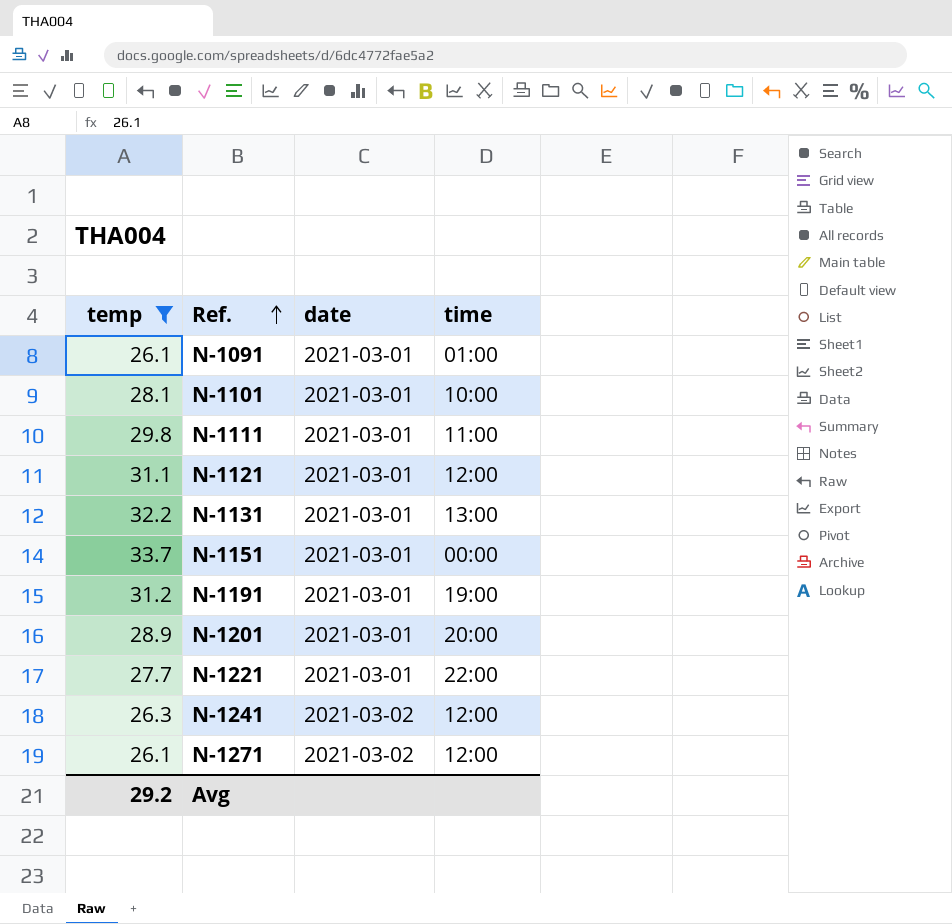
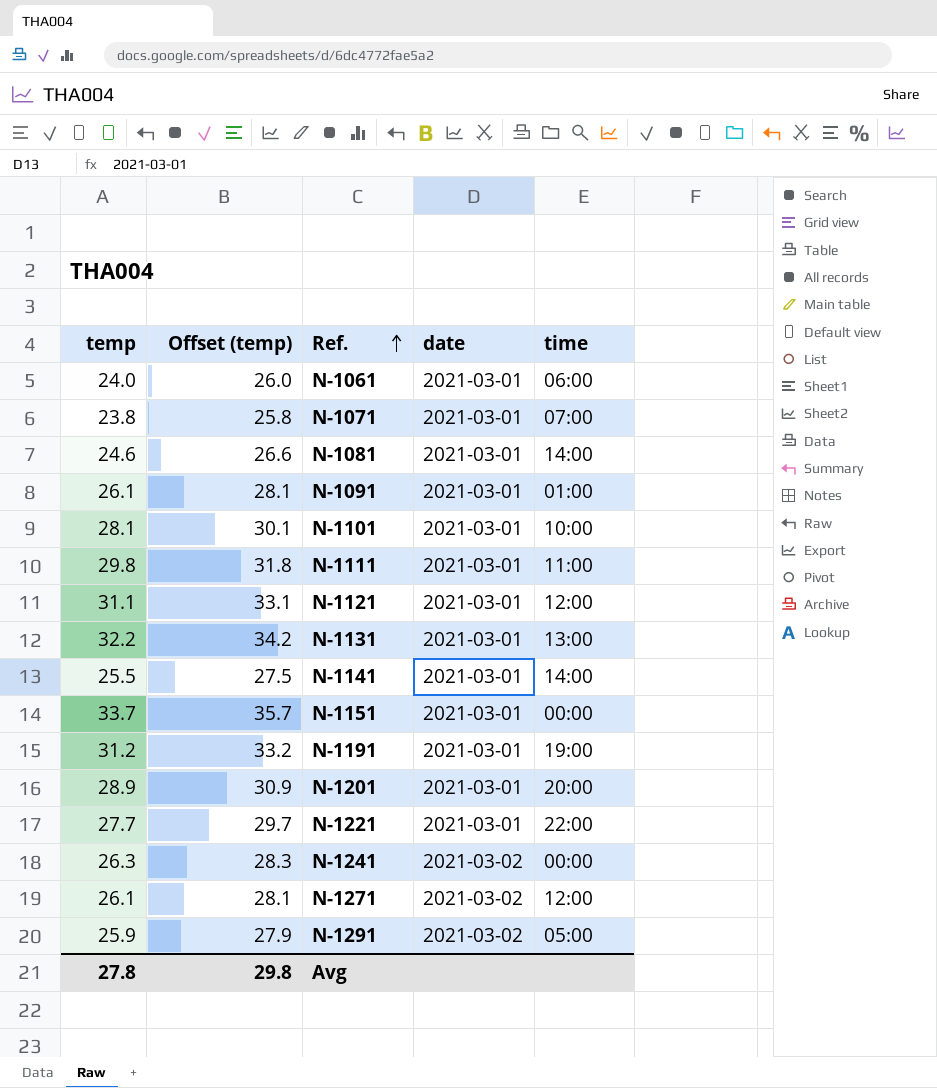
filter: temp >= 26.1 -> none
column Offset (temp) | formula: none -> [temp] + 2
N-1241 | time: 12:00 -> 00:00
Avg | temp: 29.2 -> 27.8

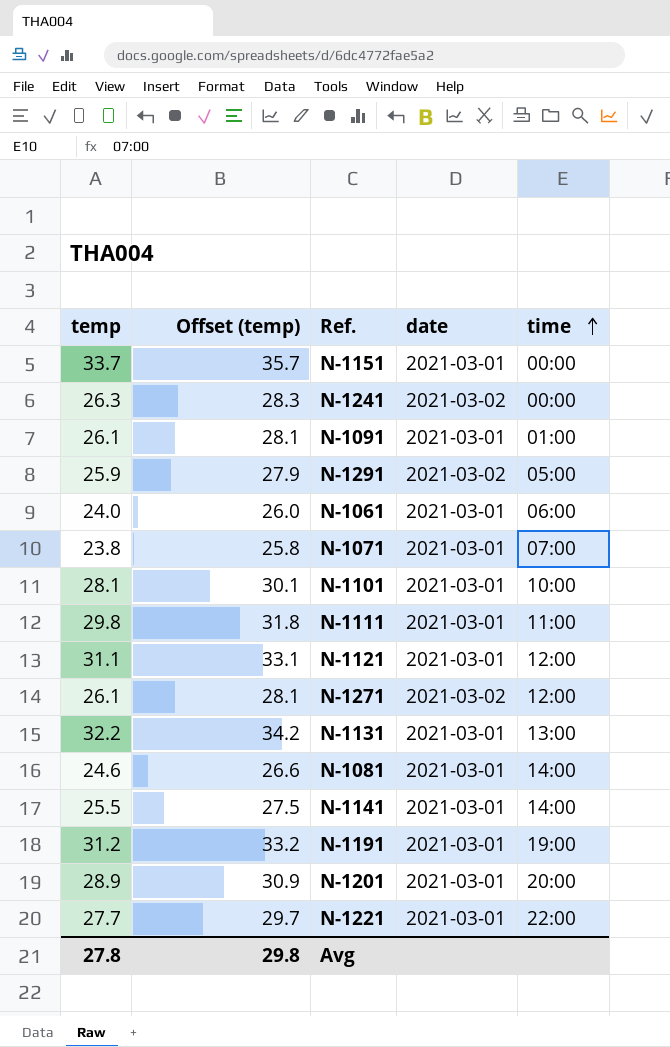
row order: Ref. ascending -> time ascending

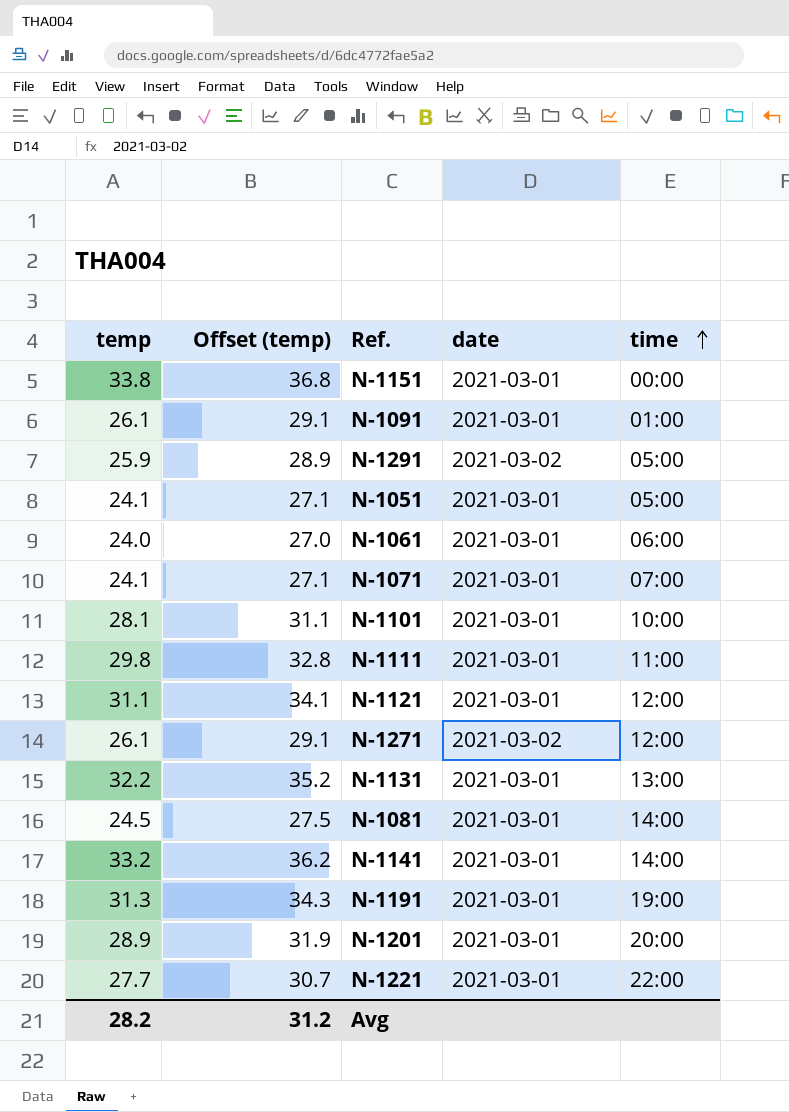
column Offset (temp) | formula: [temp] + 2 -> [temp] + 3
row N-1241: 26.3 | 28.3 | 2021-03-02 | 00:00 -> none
N-1151 | temp: 33.7 -> 33.8
row N-1051: none -> 24.1 | 27.1 | 2021-03-01 | 05:00
N-1071 | temp: 23.8 -> 24.1
N-1081 | temp: 24.6 -> 24.5
N-1141 | temp: 25.5 -> 33.2
N-1191 | temp: 31.2 -> 31.3
Avg | temp: 27.8 -> 28.2
Avg | Offset (temp): 29.8 -> 31.2

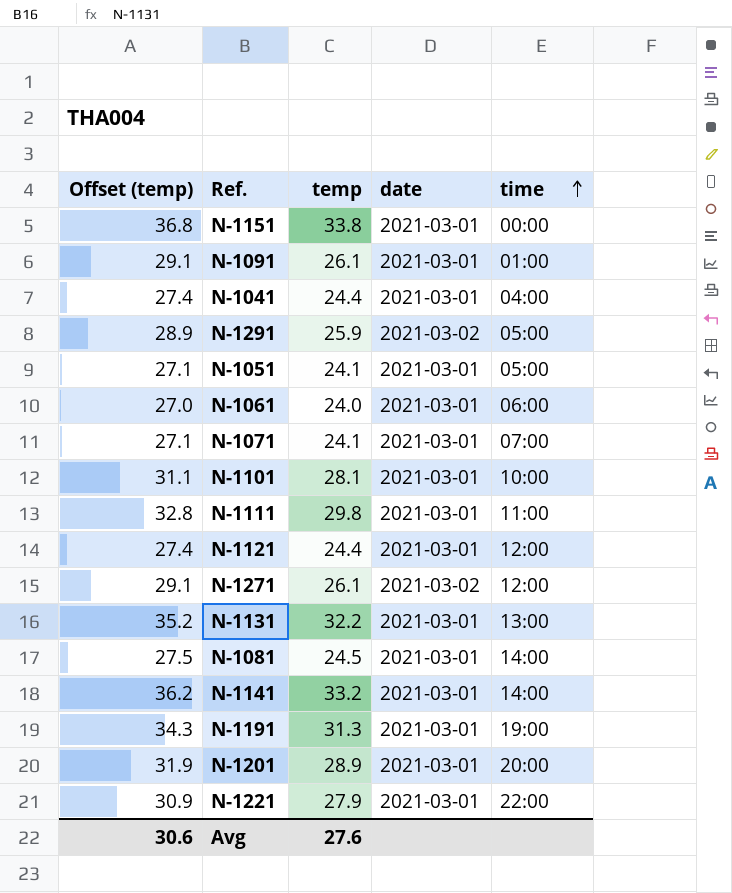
column temp | position: 1 -> 3
row N-1041: none -> 27.4 | 24.4 | 2021-03-01 | 04:00
N-1121 | Offset (temp): 34.1 -> 27.4
N-1121 | temp: 31.1 -> 24.4
N-1221 | Offset (temp): 30.7 -> 30.9
N-1221 | temp: 27.7 -> 27.9
Avg | Offset (temp): 31.2 -> 30.6
Avg | temp: 28.2 -> 27.6

